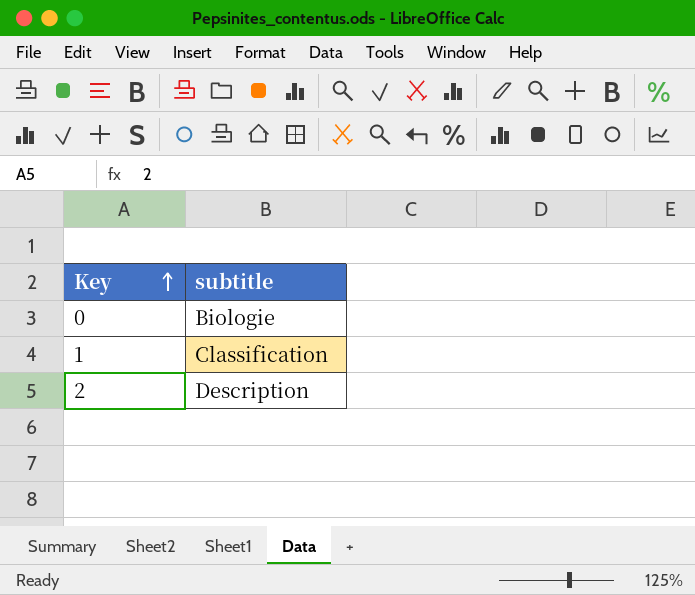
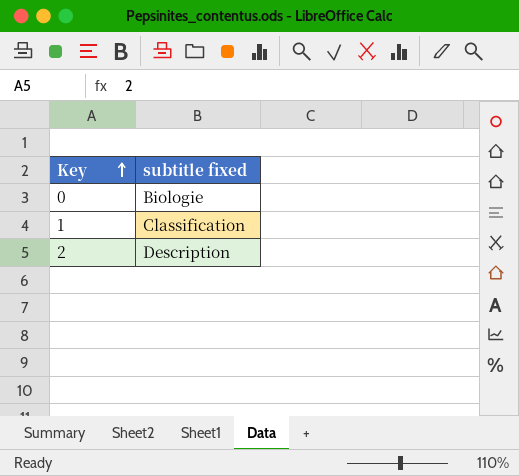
column name: subtitle -> subtitle fixed

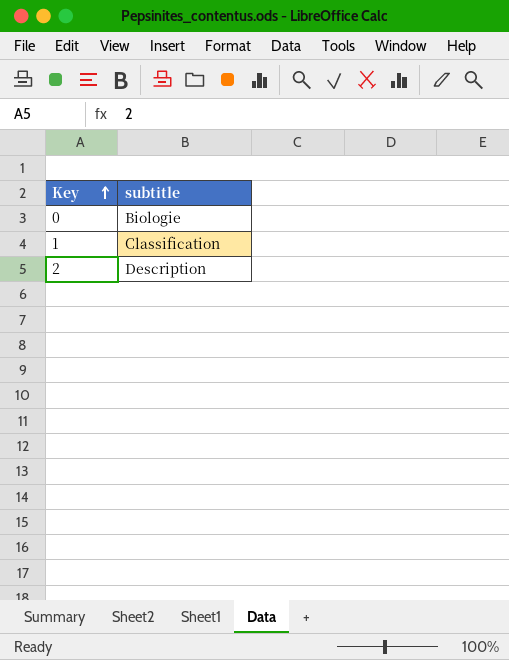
column name: subtitle fixed -> subtitle

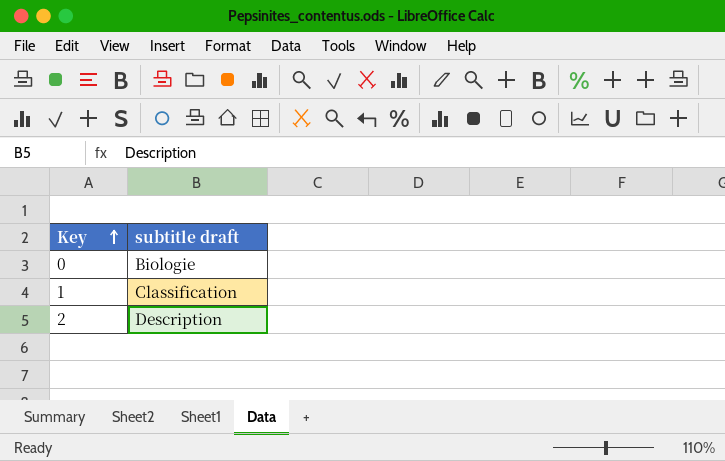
column name: subtitle -> subtitle draft

